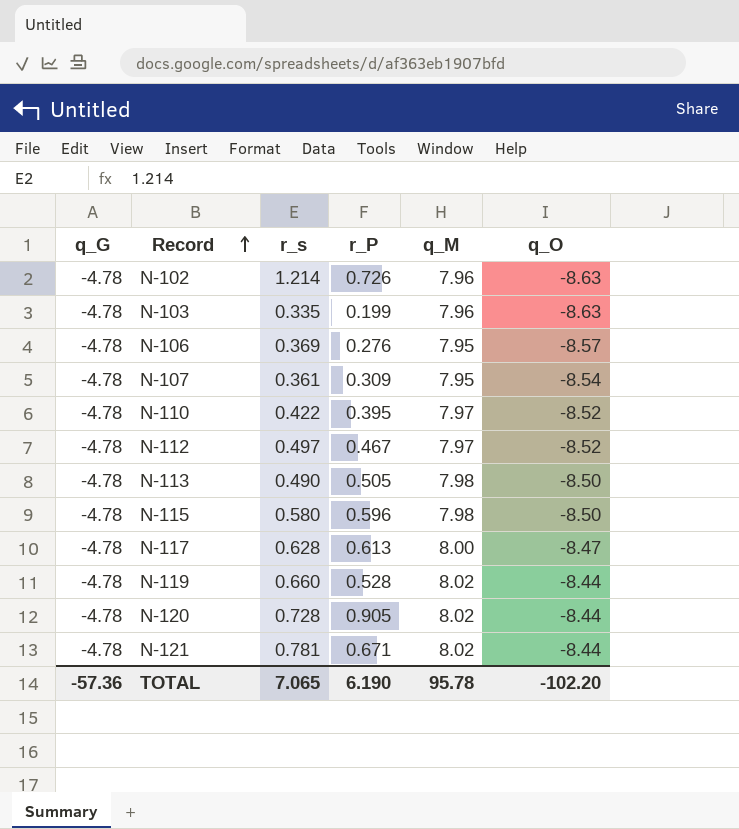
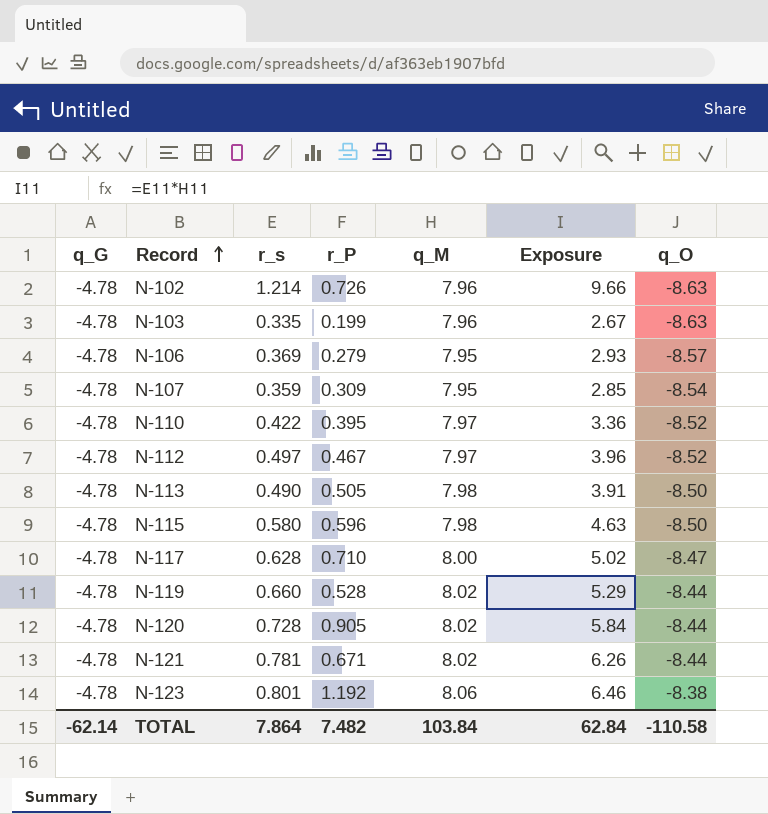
column Exposure | formula: none -> [r_s] * [q_M]
N-106 | r_P: 0.276 -> 0.279
N-107 | r_s: 0.361 -> 0.359
N-117 | r_P: 0.613 -> 0.710
row N-123: none -> -4.78 | 0.801 | 1.192 | 8.06 | 6.46 | -8.38
TOTAL | q_G: -57.36 -> -62.14
TOTAL | r_s: 7.065 -> 7.864
TOTAL | r_P: 6.190 -> 7.482
TOTAL | q_M: 95.78 -> 103.84
TOTAL | q_O: -102.20 -> -110.58

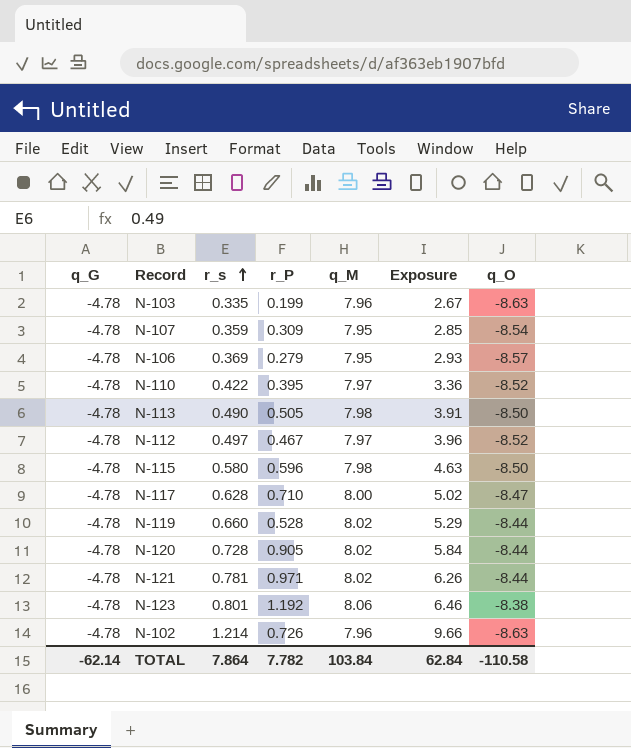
row order: Record ascending -> r_s ascending
N-121 | r_P: 0.671 -> 0.971
TOTAL | r_P: 7.482 -> 7.782

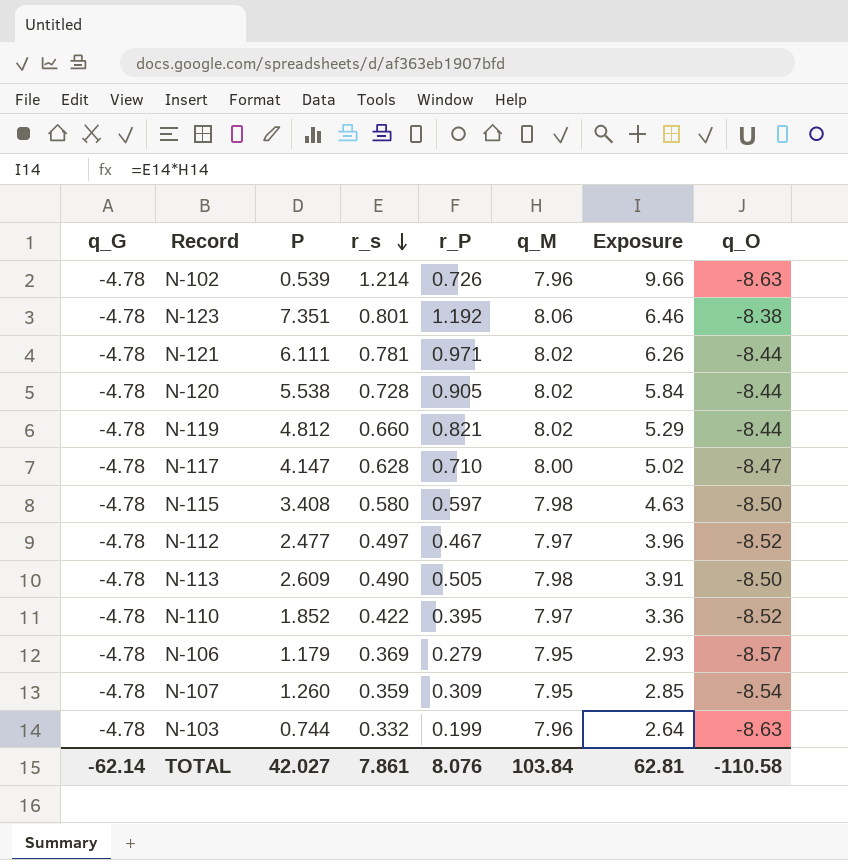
row order: r_s ascending -> r_s descending
column P | position: none -> 3
N-119 | r_P: 0.528 -> 0.821
N-115 | r_P: 0.596 -> 0.597
N-103 | r_s: 0.335 -> 0.332
N-103 | Exposure: 2.67 -> 2.64
TOTAL | r_s: 7.864 -> 7.861
TOTAL | r_P: 7.782 -> 8.076
TOTAL | Exposure: 62.84 -> 62.81

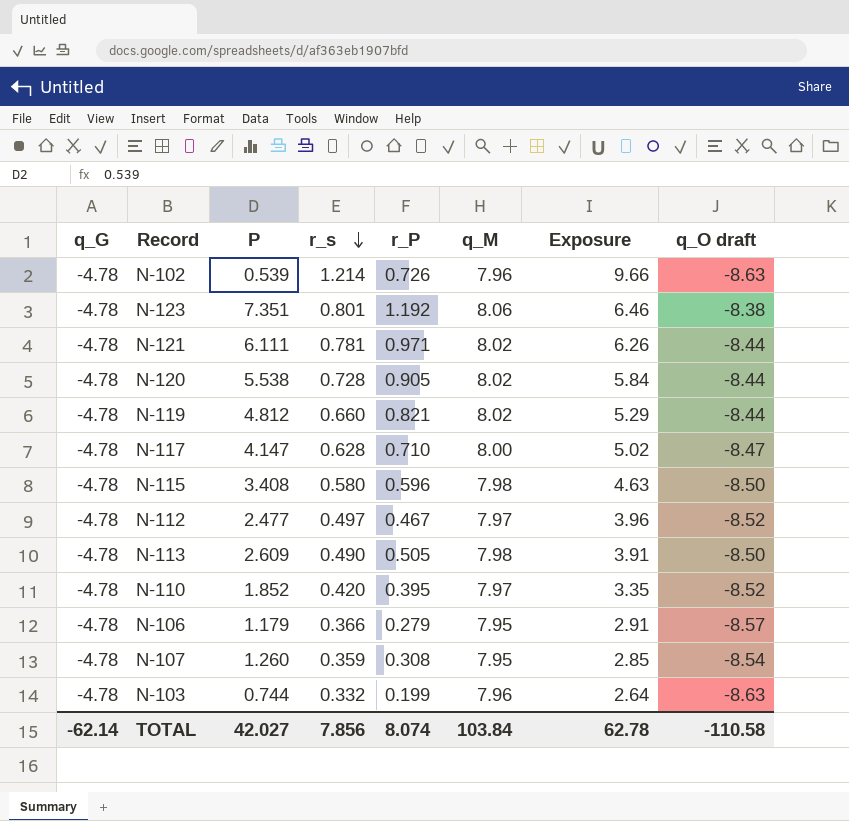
column name: q_O -> q_O draft
N-115 | r_P: 0.597 -> 0.596
N-110 | r_s: 0.422 -> 0.420
N-110 | Exposure: 3.36 -> 3.35
N-106 | r_s: 0.369 -> 0.366
N-106 | Exposure: 2.93 -> 2.91
N-107 | r_P: 0.309 -> 0.308
TOTAL | r_s: 7.861 -> 7.856
TOTAL | r_P: 8.076 -> 8.074
TOTAL | Exposure: 62.81 -> 62.78

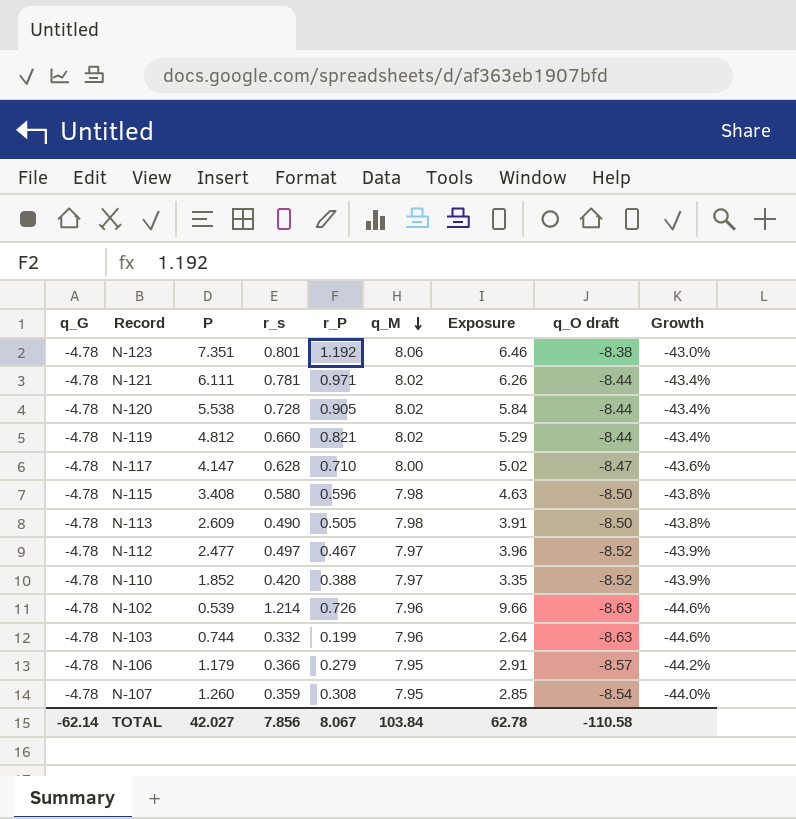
row order: r_s descending -> q_M descending
column Growth | formula: none -> ([q_G] - [q_O draft]) / [q_O draft]
N-110 | r_P: 0.395 -> 0.388
TOTAL | r_P: 8.074 -> 8.067

